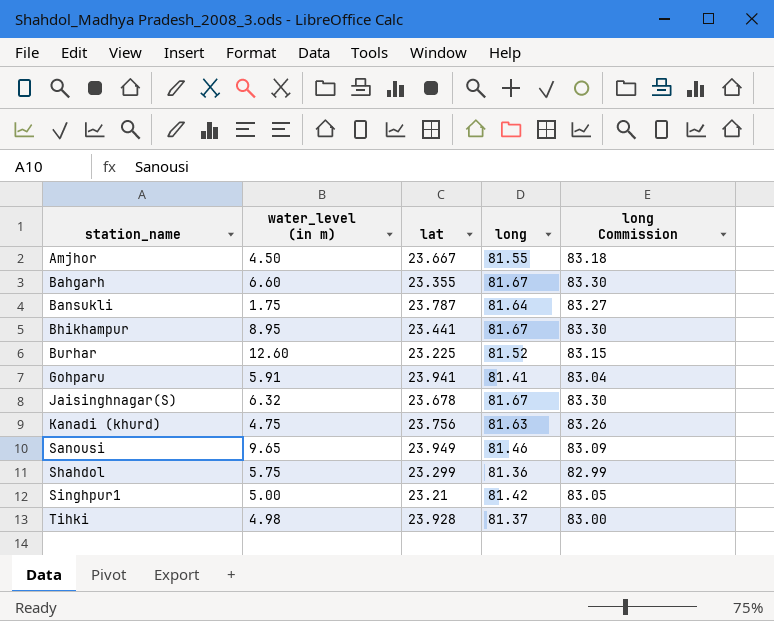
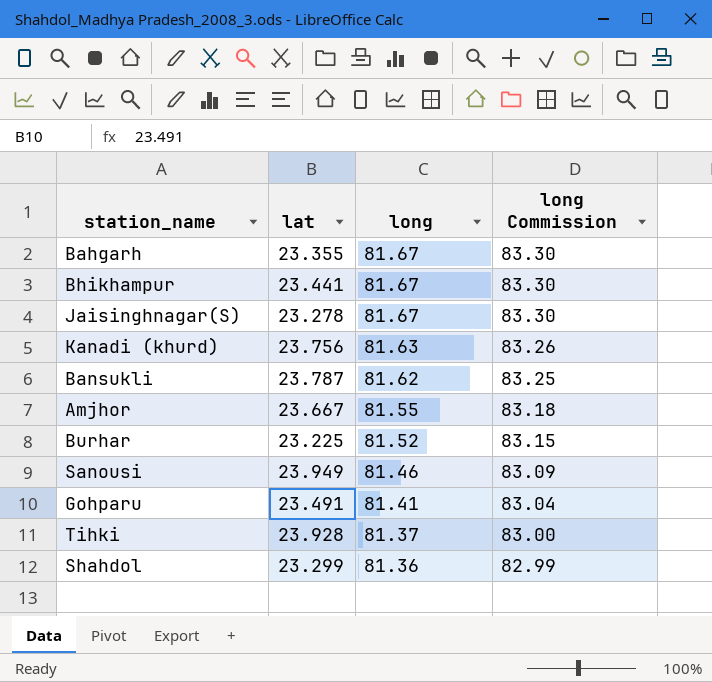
row order: station_name ascending -> long descending
column water_level (in m) | position: 2 -> none
row Singhpur1: 5.00 | 23.21 | 81.42 | 83.05 -> none
Jaisinghnagar(S) | lat: 23.678 -> 23.278
Bansukli | long: 81.64 -> 81.62
Bansukli | long Commission: 83.27 -> 83.25
Gohparu | lat: 23.941 -> 23.491

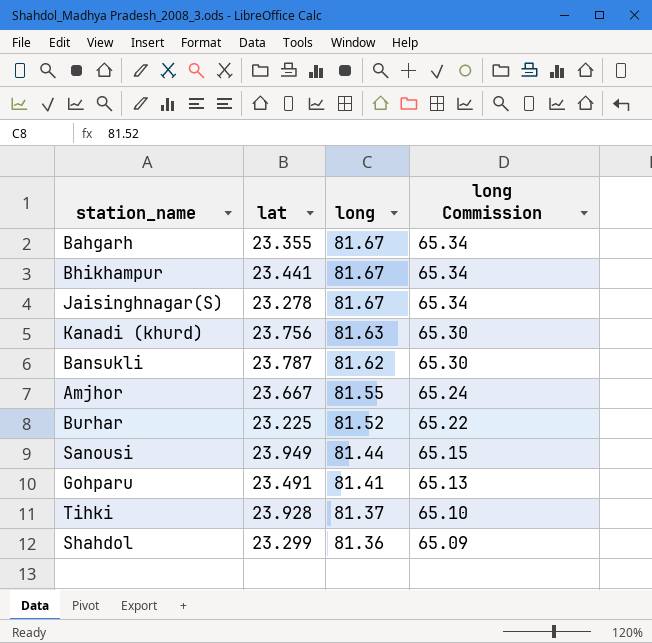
column long Commission | formula: [long] * 1.02 -> [long] * 0.8
Sanousi | long: 81.46 -> 81.44

